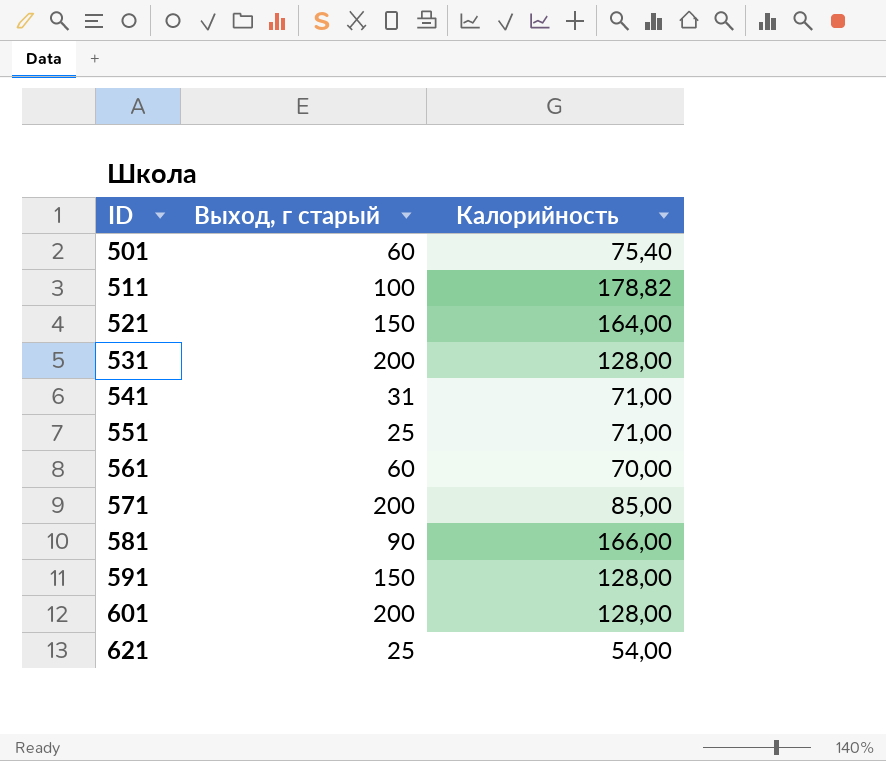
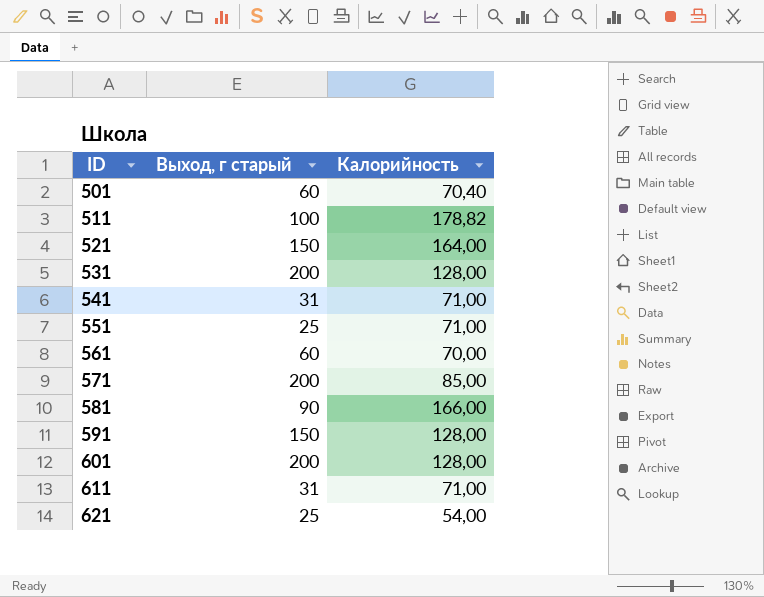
501 | Калорийность: 75,40 -> 70,40
row 611: none -> 31 | 71,00

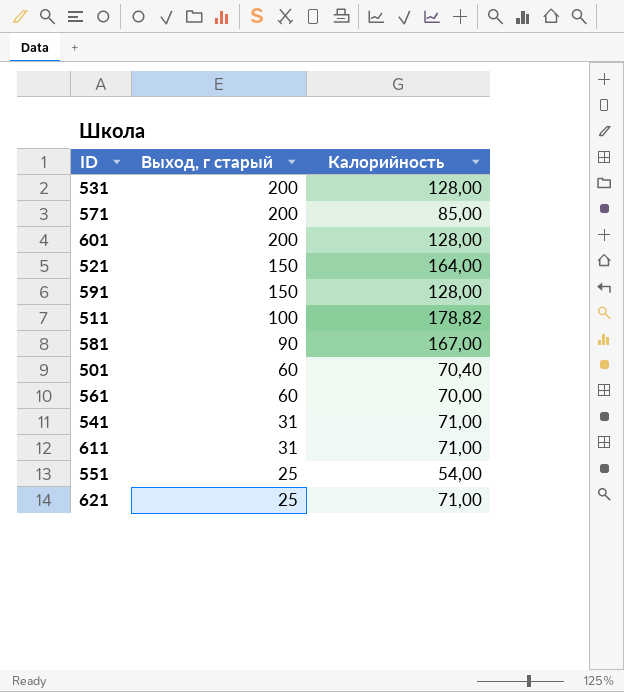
row order: ID ascending -> Выход, г старый descending
581 | Калорийность: 166,00 -> 167,00
551 | Калорийность: 71,00 -> 54,00
621 | Калорийность: 54,00 -> 71,00

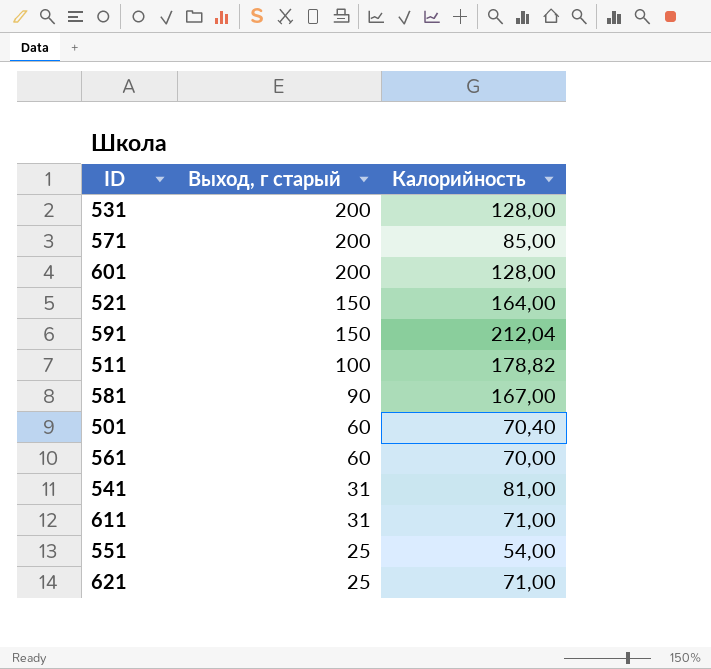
591 | Калорийность: 128,00 -> 212,04
541 | Калорийность: 71,00 -> 81,00

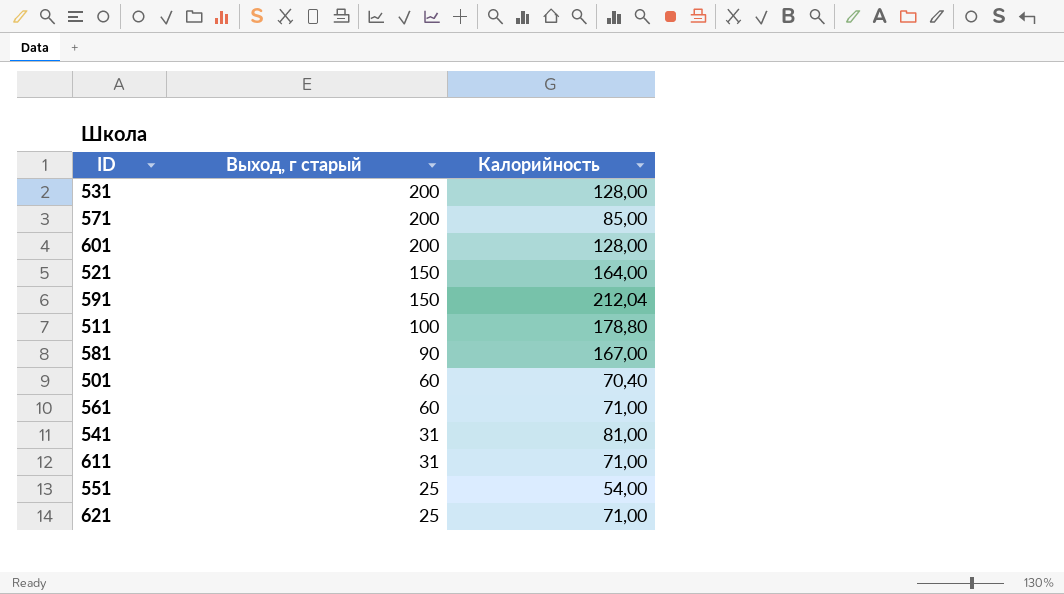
511 | Калорийность: 178,82 -> 178,80
561 | Калорийность: 70,00 -> 71,00

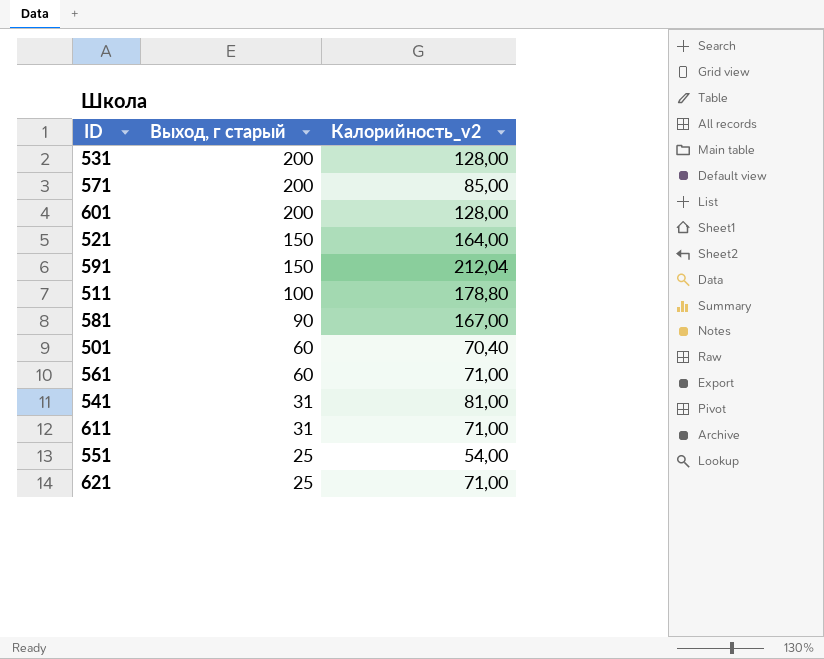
column name: Калорийность -> Калорийность_v2

